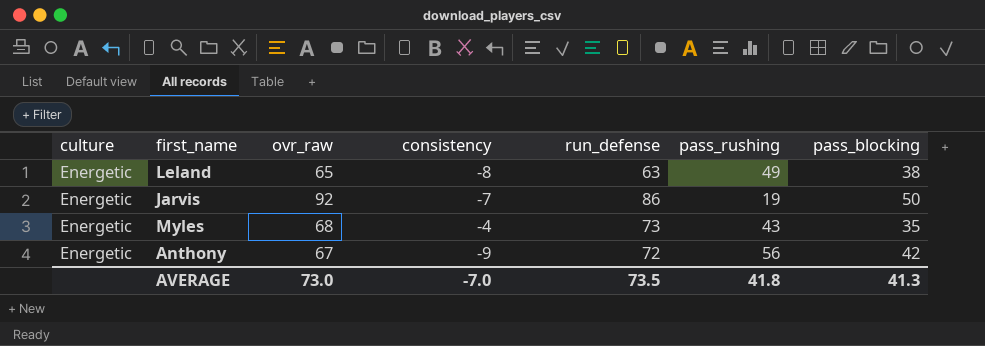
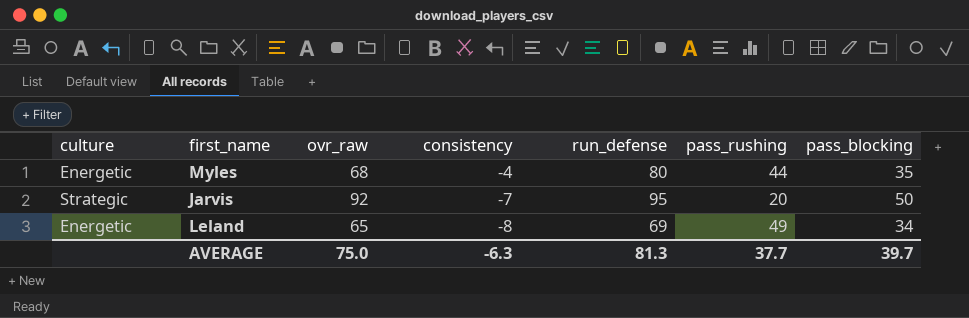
row order: none -> consistency descending
row Anthony: Energetic | 67 | -9 | 72 | 56 | 42 -> none
Myles | run_defense: 73 -> 80
Myles | pass_rushing: 43 -> 44
Jarvis | culture: Energetic -> Strategic
Jarvis | run_defense: 86 -> 95
Jarvis | pass_rushing: 19 -> 20
Leland | run_defense: 63 -> 69
Leland | pass_blocking: 38 -> 34
AVERAGE | ovr_raw: 73.0 -> 75.0
AVERAGE | consistency: -7.0 -> -6.3
AVERAGE | run_defense: 73.5 -> 81.3
AVERAGE | pass_rushing: 41.8 -> 37.7
AVERAGE | pass_blocking: 41.3 -> 39.7

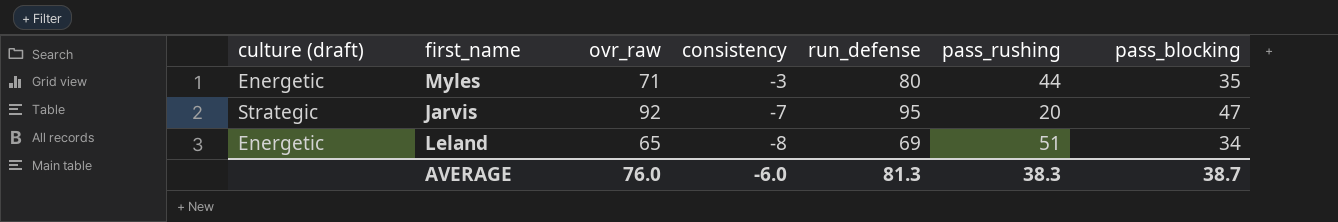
column name: culture -> culture (draft)
Myles | ovr_raw: 68 -> 71
Myles | consistency: -4 -> -3
Jarvis | pass_blocking: 50 -> 47
Leland | pass_rushing: 49 -> 51
AVERAGE | ovr_raw: 75.0 -> 76.0
AVERAGE | consistency: -6.3 -> -6.0
AVERAGE | pass_rushing: 37.7 -> 38.3
AVERAGE | pass_blocking: 39.7 -> 38.7

